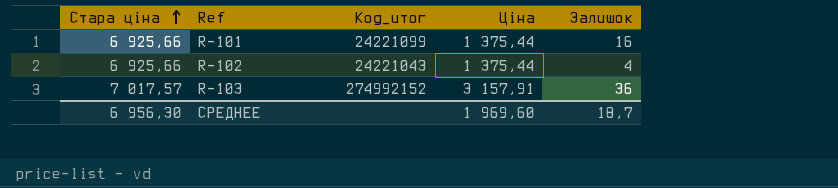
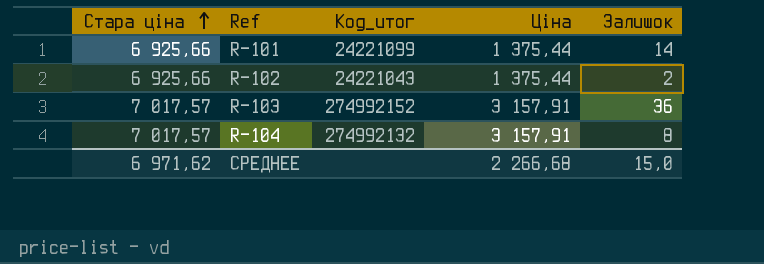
R-101 | Залишок: 16 -> 14
R-102 | Залишок: 4 -> 2
row R-104: none -> 7 017,57 | 274992132 | 3 157,91 | 8
СРЕДНЕЕ | Стара ціна: 6 956,30 -> 6 971,62
СРЕДНЕЕ | Ціна: 1 969,60 -> 2 266,68
СРЕДНЕЕ | Залишок: 18,7 -> 15,0

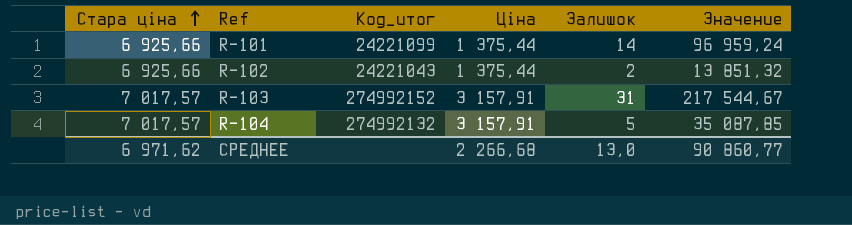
column Значение | formula: none -> [Стара ціна] * [Залишок]
R-103 | Залишок: 36 -> 31
R-104 | Залишок: 8 -> 5
СРЕДНЕЕ | Залишок: 15,0 -> 13,0

